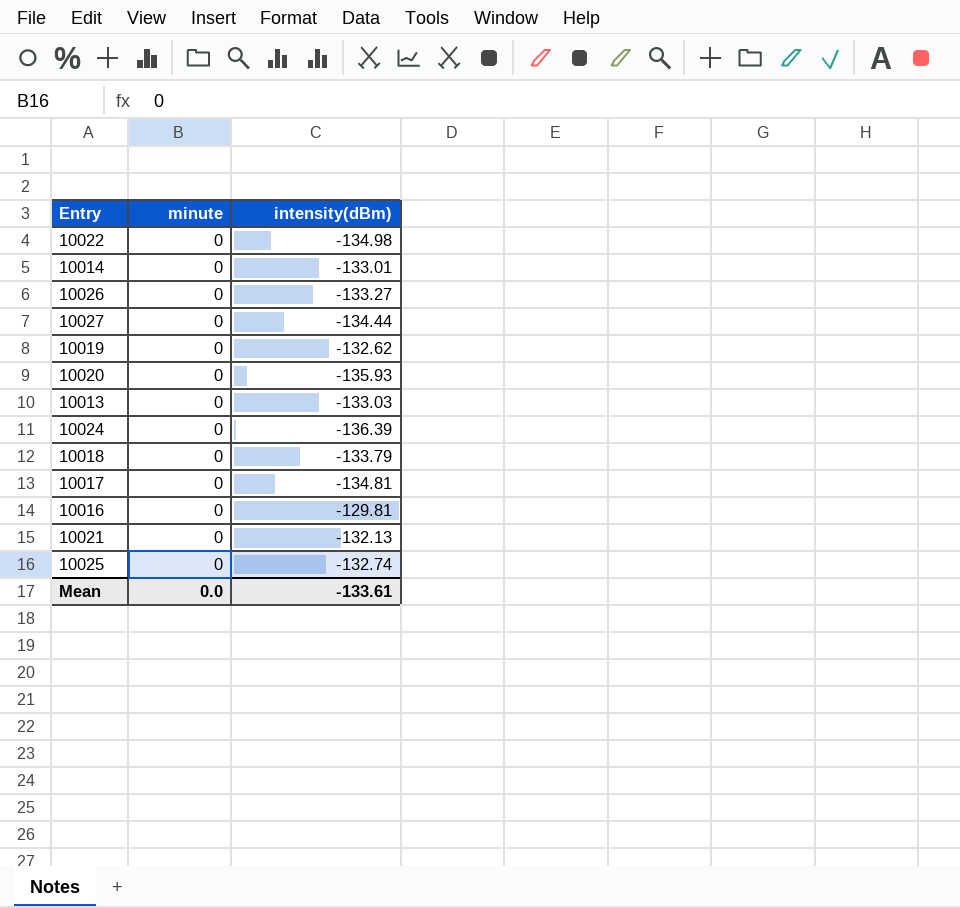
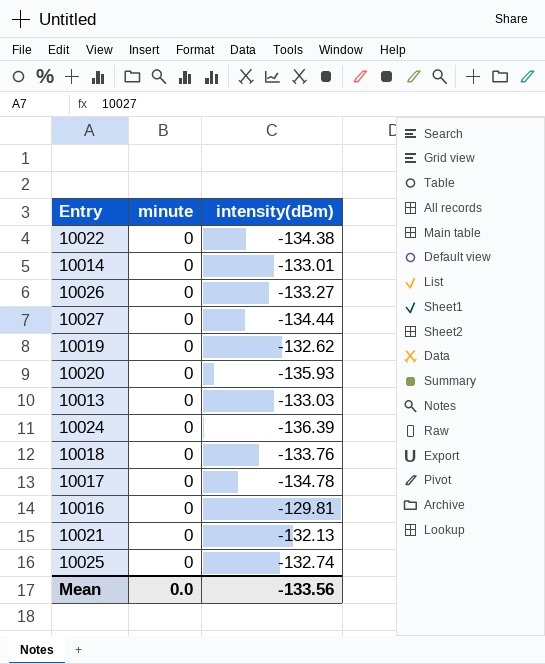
10022 | intensity(dBm): -134.98 -> -134.38
10018 | intensity(dBm): -133.79 -> -133.76
10017 | intensity(dBm): -134.81 -> -134.78
Mean | intensity(dBm): -133.61 -> -133.56

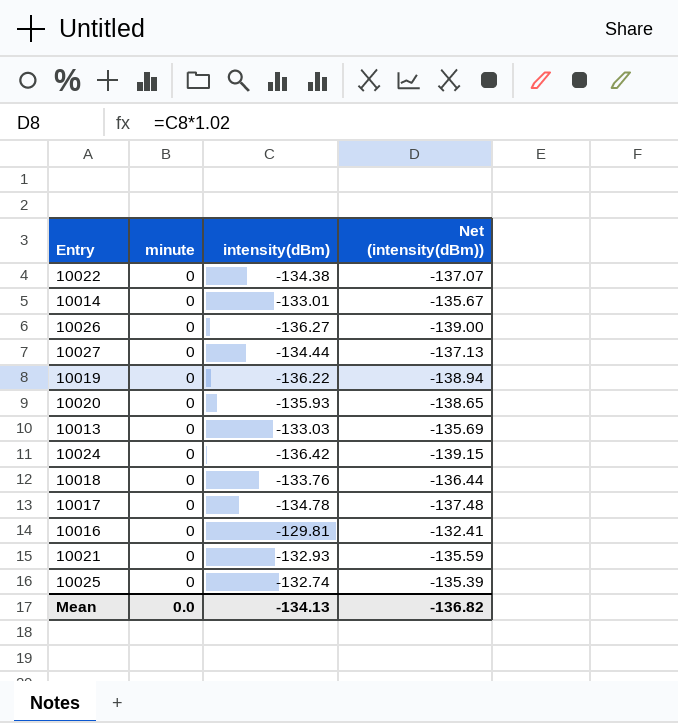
column Net (intensity(dBm)) | formula: none -> [intensity(dBm)] * 1.02
10026 | intensity(dBm): -133.27 -> -136.27
10019 | intensity(dBm): -132.62 -> -136.22
10024 | intensity(dBm): -136.39 -> -136.42
10021 | intensity(dBm): -132.13 -> -132.93
Mean | intensity(dBm): -133.56 -> -134.13

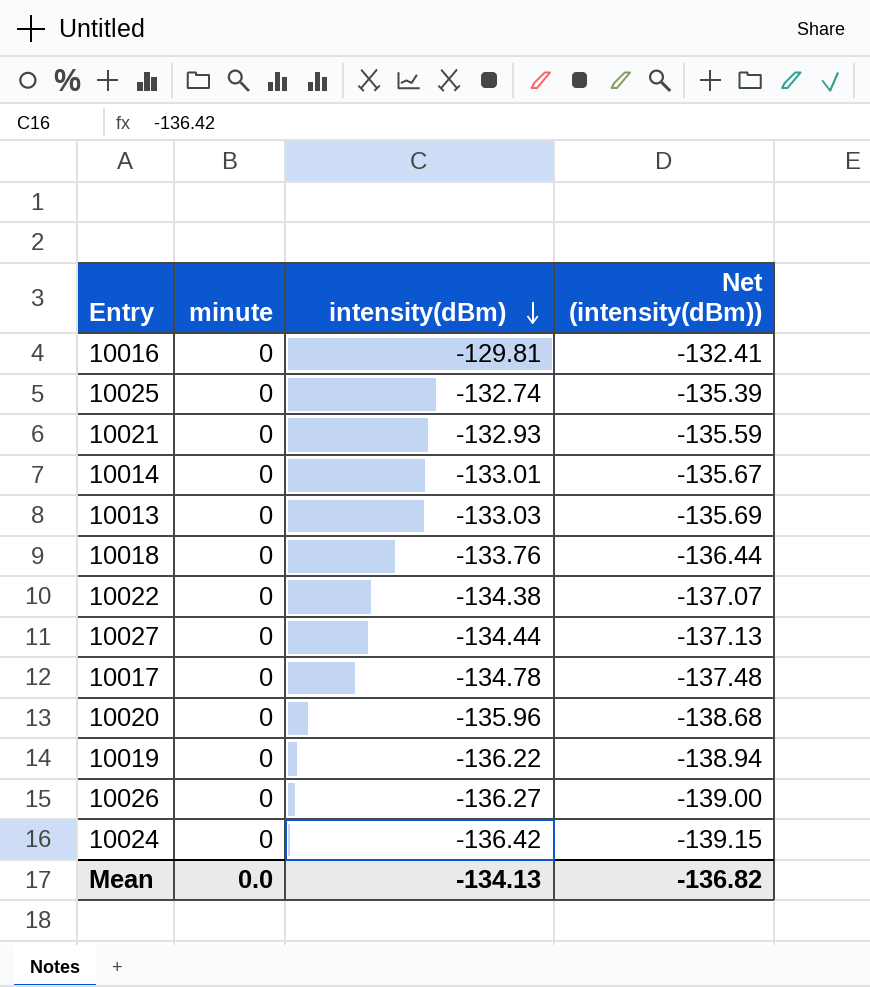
row order: none -> intensity(dBm) descending
10020 | intensity(dBm): -135.93 -> -135.96
10020 | Net (intensity(dBm)): -138.65 -> -138.68

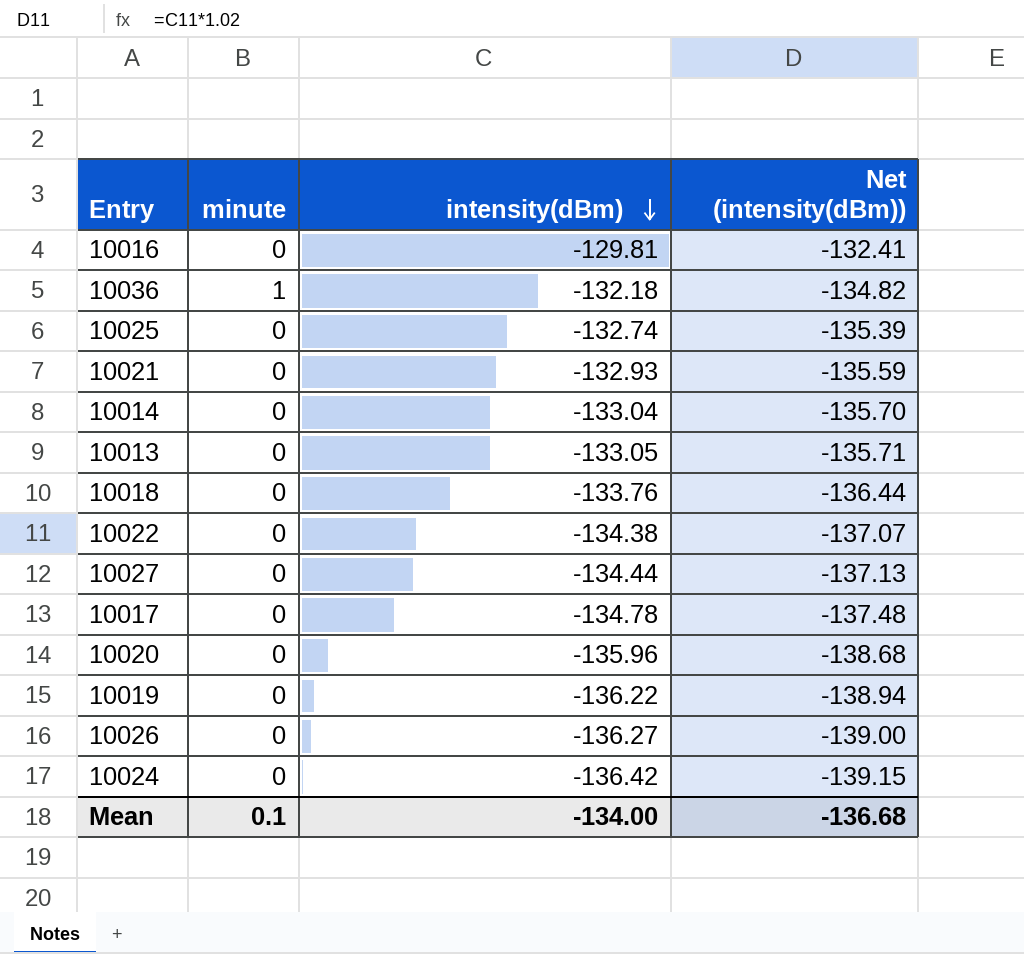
row 10036: none -> 1 | -132.18 | -134.82
10014 | intensity(dBm): -133.01 -> -133.04
10014 | Net (intensity(dBm)): -135.67 -> -135.70
10013 | intensity(dBm): -133.03 -> -133.05
10013 | Net (intensity(dBm)): -135.69 -> -135.71
Mean | minute: 0.0 -> 0.1
Mean | intensity(dBm): -134.13 -> -134.00
Mean | Net (intensity(dBm)): -136.82 -> -136.68

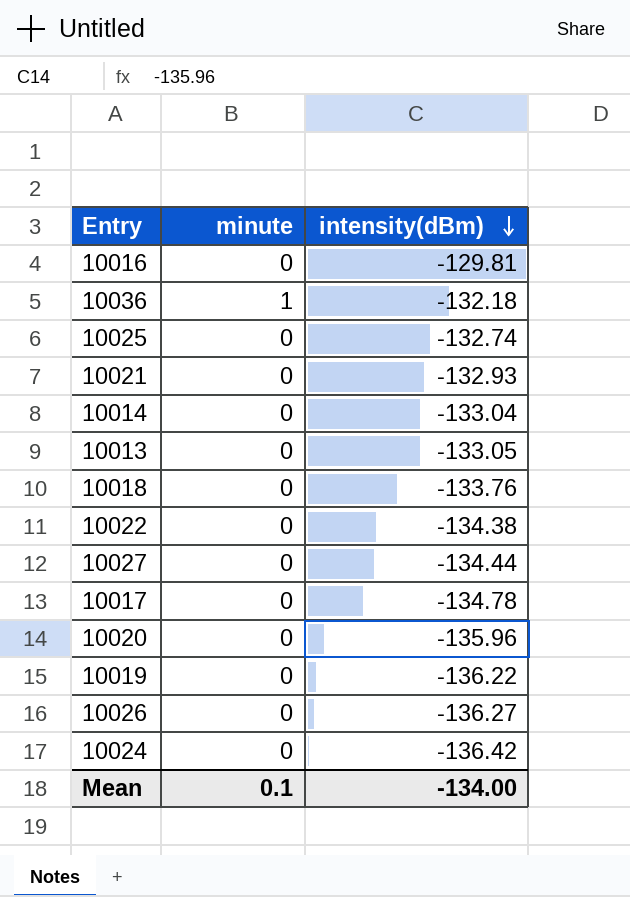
column Net (intensity(dBm)) | formula: [intensity(dBm)] * 1.02 -> none

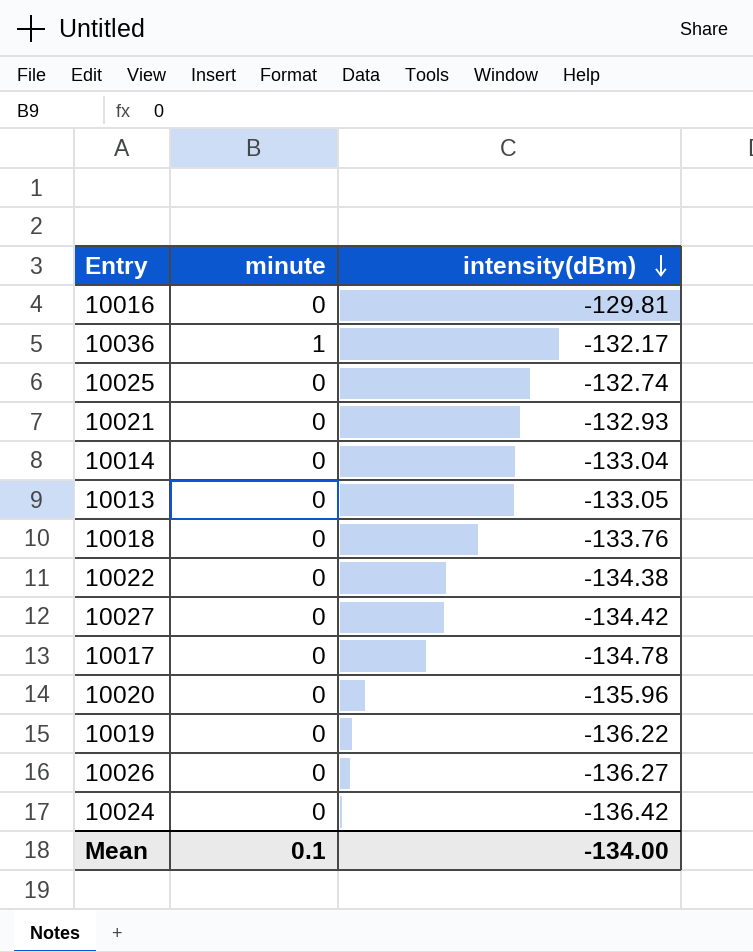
10036 | intensity(dBm): -132.18 -> -132.17
10027 | intensity(dBm): -134.44 -> -134.42

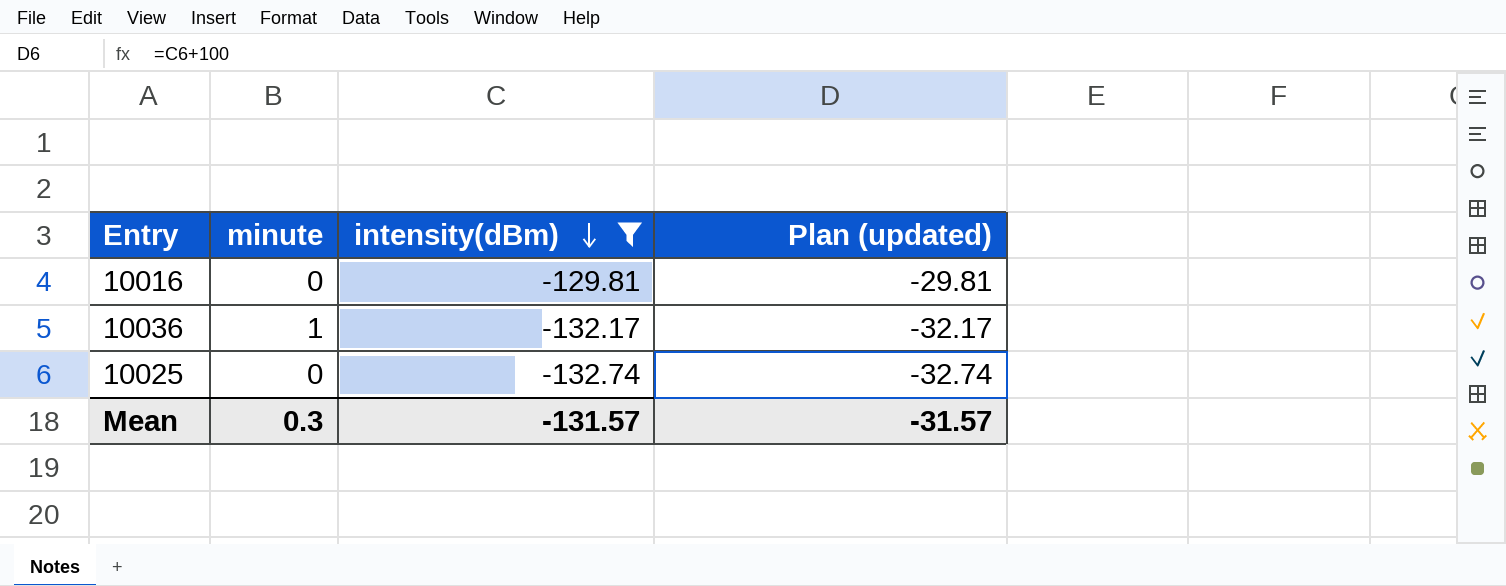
filter: none -> intensity(dBm) >= -132.74
column Plan (updated) | formula: none -> [intensity(dBm)] + 100
Mean | minute: 0.1 -> 0.3
Mean | intensity(dBm): -134.00 -> -131.57

